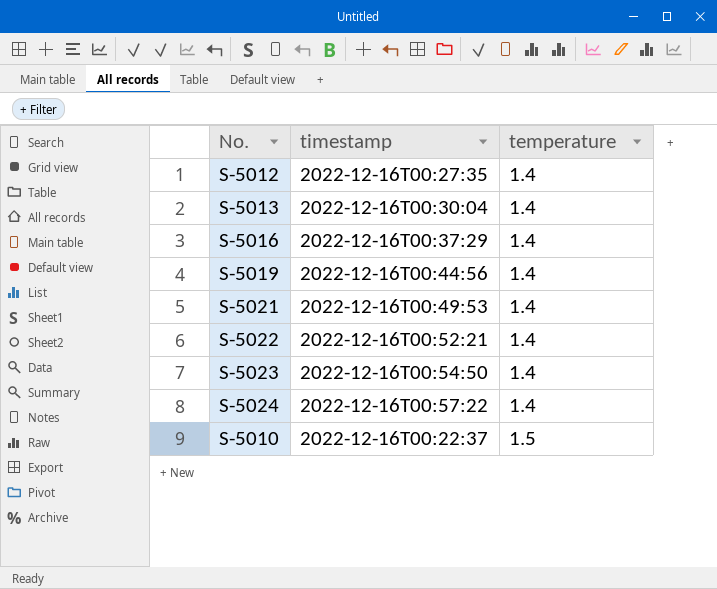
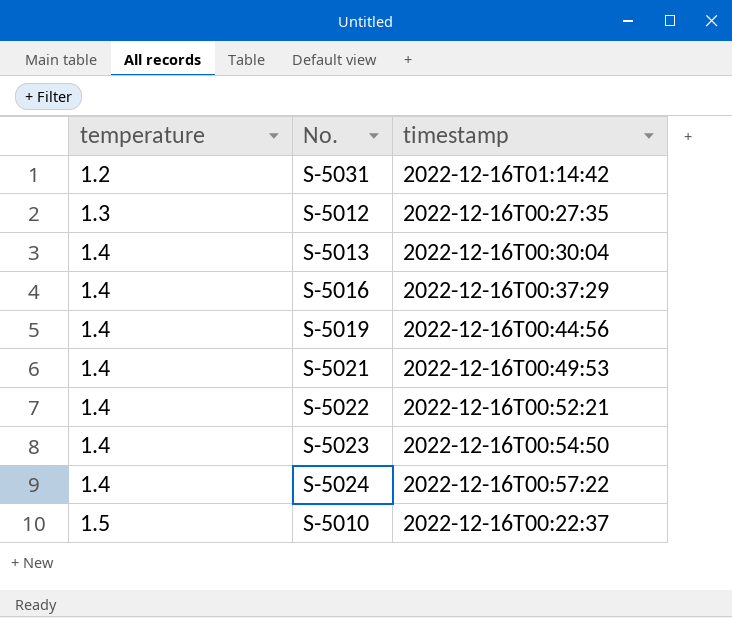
column temperature | position: 3 -> 1
row S-5031: none -> 1.2 | 2022-12-16T01:14:42
S-5012 | temperature: 1.4 -> 1.3

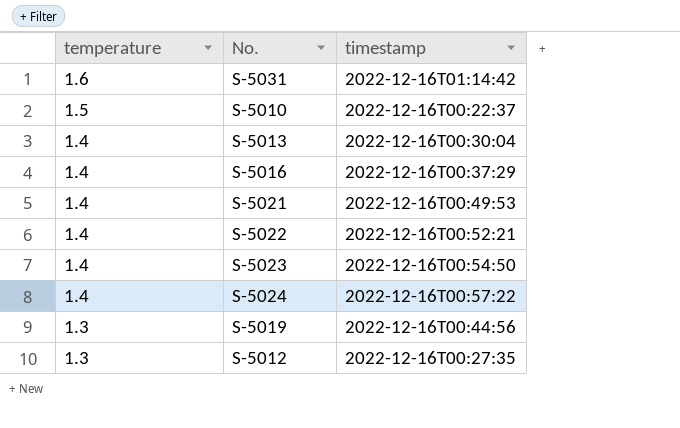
row order: temperature ascending -> temperature descending
S-5031 | temperature: 1.2 -> 1.6
S-5019 | temperature: 1.4 -> 1.3

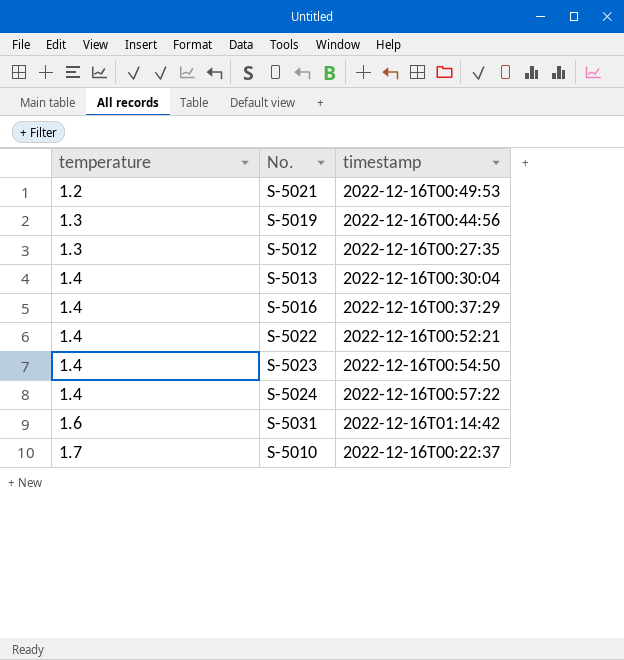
row order: temperature descending -> temperature ascending
S-5021 | temperature: 1.4 -> 1.2
S-5010 | temperature: 1.5 -> 1.7

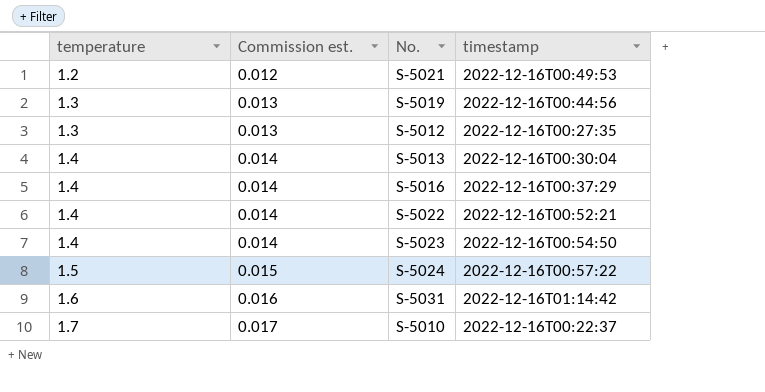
column Commission est. | formula: none -> [temperature] * 0.01
S-5024 | temperature: 1.4 -> 1.5

